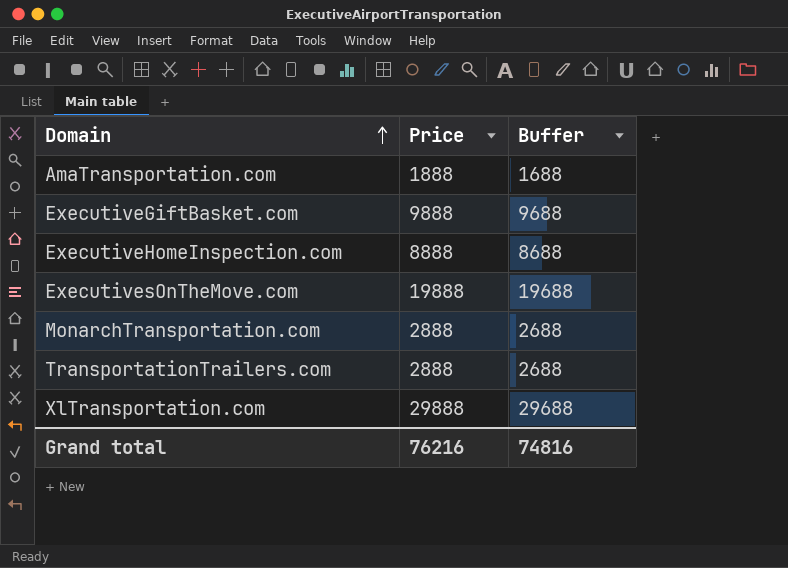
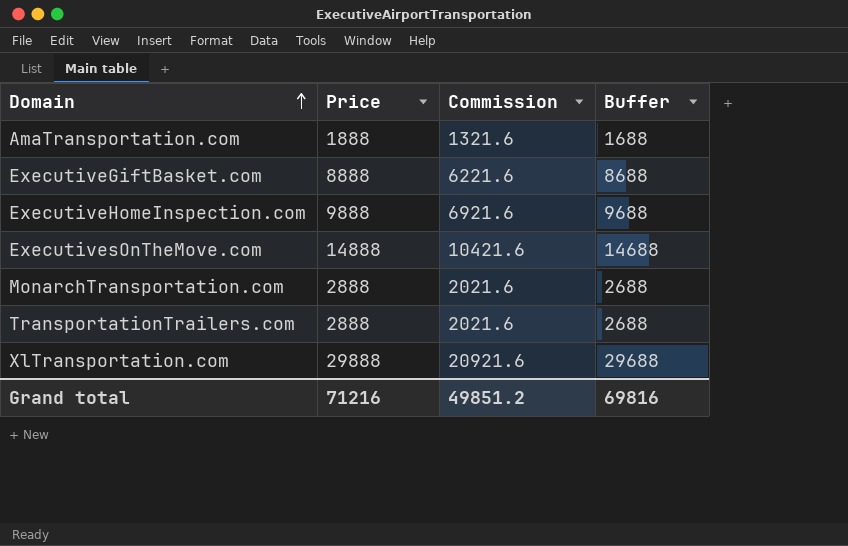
column Commission | formula: none -> [Price] * 0.7
ExecutiveGiftBasket.com | Price: 9888 -> 8888
ExecutiveGiftBasket.com | Buffer: 9688 -> 8688
ExecutiveHomeInspection.com | Price: 8888 -> 9888
ExecutiveHomeInspection.com | Buffer: 8688 -> 9688
ExecutivesOnTheMove.com | Price: 19888 -> 14888
ExecutivesOnTheMove.com | Buffer: 19688 -> 14688
Grand total | Price: 76216 -> 71216
Grand total | Buffer: 74816 -> 69816

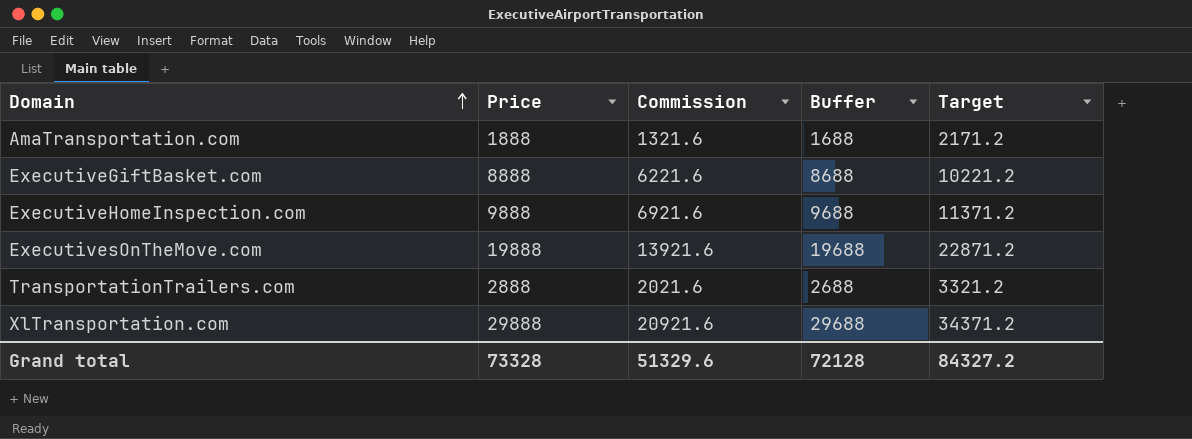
column Target | formula: none -> [Price] * 1.15
row MonarchTransportation.com: 2888 | 2021.6 | 2688 -> none
ExecutivesOnTheMove.com | Price: 14888 -> 19888
ExecutivesOnTheMove.com | Commission: 10421.6 -> 13921.6
ExecutivesOnTheMove.com | Buffer: 14688 -> 19688
Grand total | Price: 71216 -> 73328
Grand total | Commission: 49851.2 -> 51329.6
Grand total | Buffer: 69816 -> 72128

